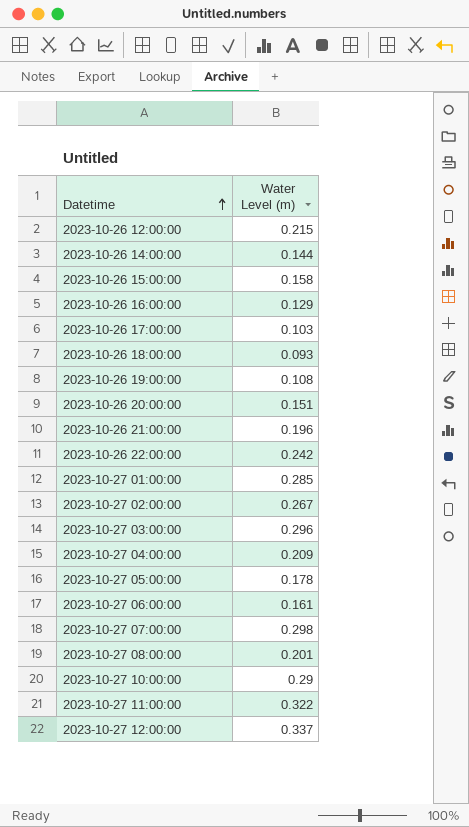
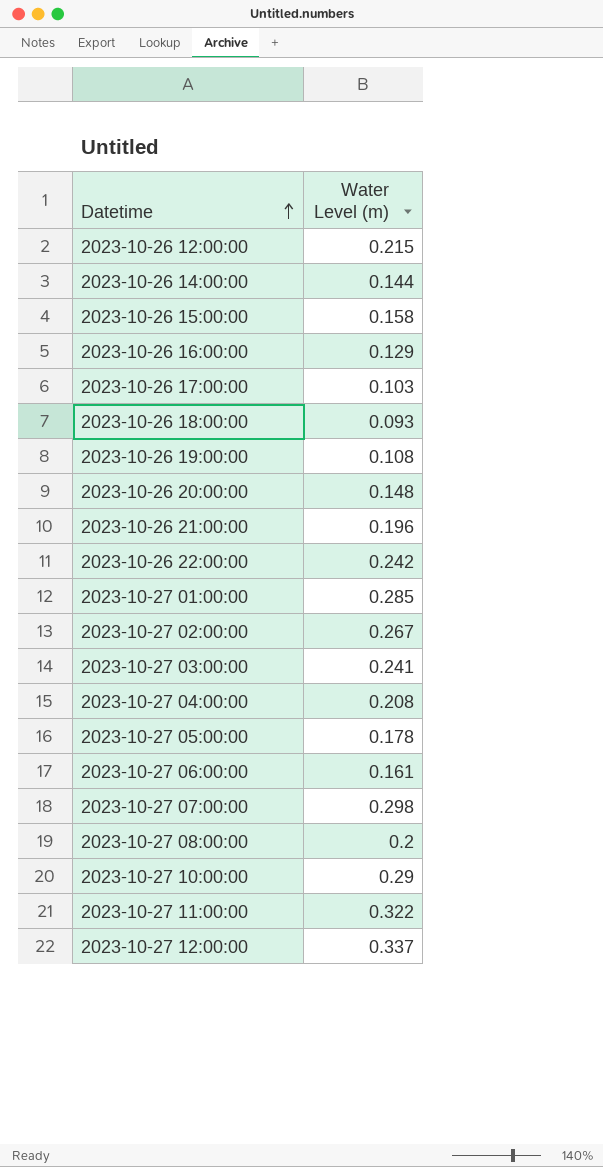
2023-10-26 20:00:00 | Water Level (m): 0.151 -> 0.148
2023-10-27 03:00:00 | Water Level (m): 0.296 -> 0.241
2023-10-27 04:00:00 | Water Level (m): 0.209 -> 0.208
2023-10-27 08:00:00 | Water Level (m): 0.201 -> 0.2

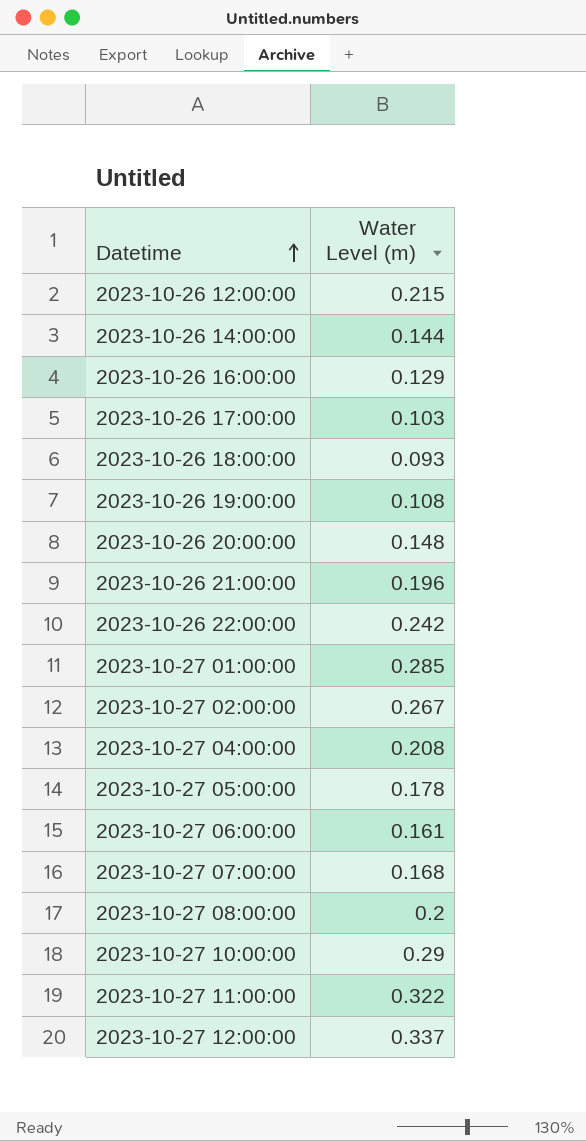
row 2023-10-26 15:00:00: 0.158 -> none
row 2023-10-27 03:00:00: 0.241 -> none
2023-10-27 07:00:00 | Water Level (m): 0.298 -> 0.168

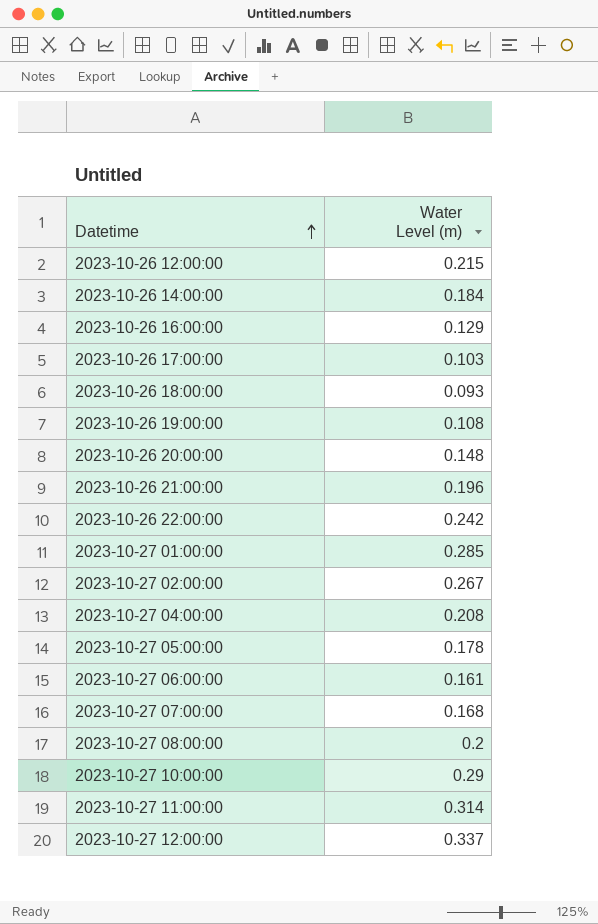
2023-10-26 14:00:00 | Water Level (m): 0.144 -> 0.184
2023-10-27 11:00:00 | Water Level (m): 0.322 -> 0.314

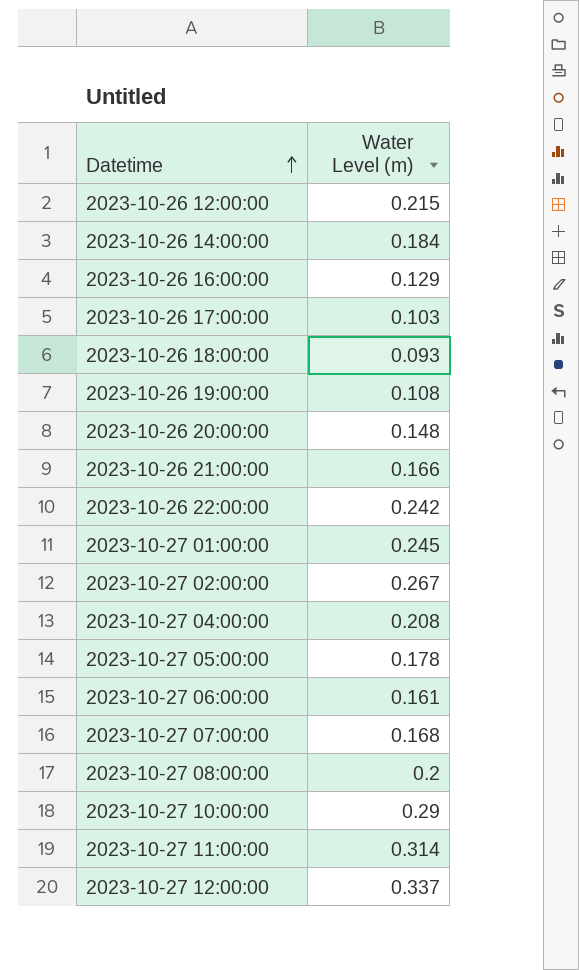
2023-10-26 21:00:00 | Water Level (m): 0.196 -> 0.166
2023-10-27 01:00:00 | Water Level (m): 0.285 -> 0.245

